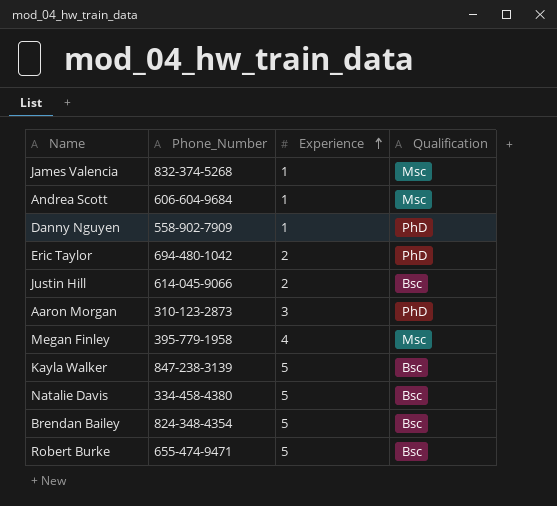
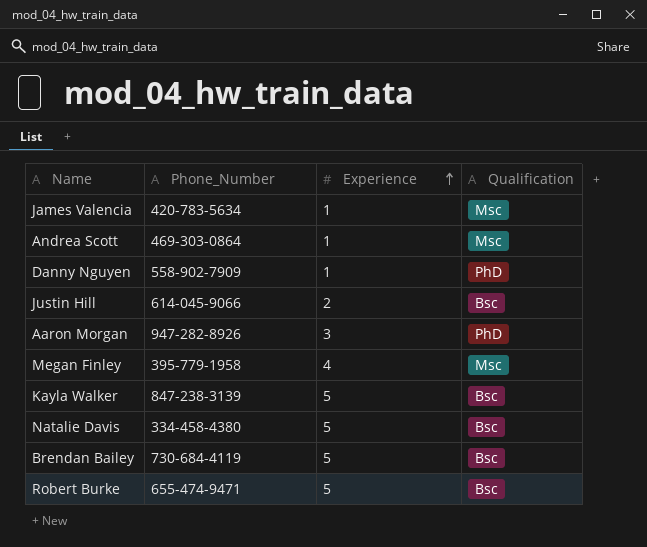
row Eric Taylor: 694-480-1042 | 2 | PhD -> none
James Valencia | Phone_Number: 832-374-5268 -> 420-783-5634
Andrea Scott | Phone_Number: 606-604-9684 -> 469-303-0864
Aaron Morgan | Phone_Number: 310-123-2873 -> 947-282-8926
Brendan Bailey | Phone_Number: 824-348-4354 -> 730-684-4119

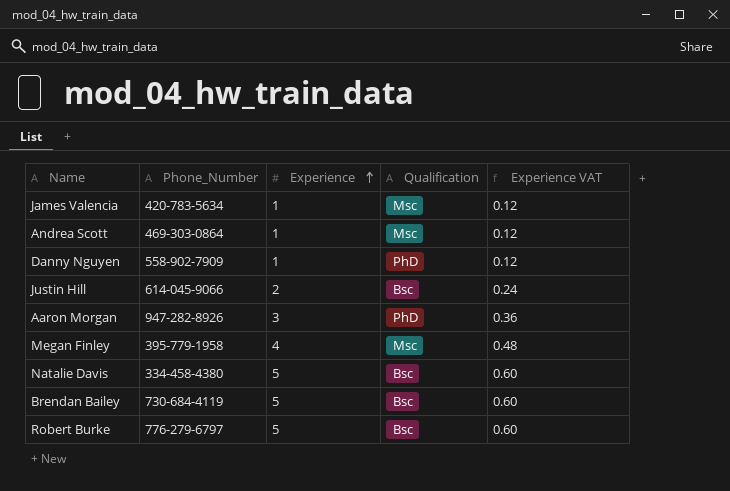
column Experience VAT | formula: none -> [Experience] * 0.12
row Kayla Walker: 847-238-3139 | 5 | Bsc -> none
Robert Burke | Phone_Number: 655-474-9471 -> 776-279-6797

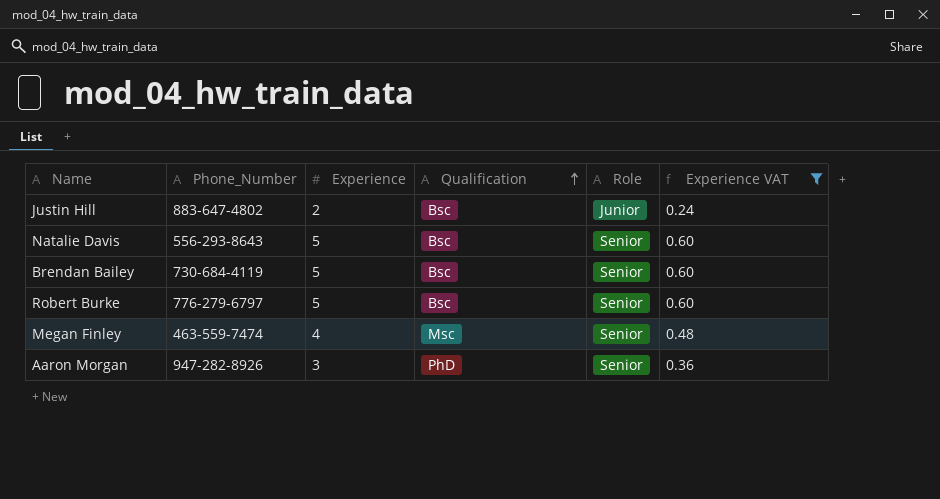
filter: none -> Experience VAT != 0.12
row order: Experience ascending -> Qualification ascending
column Role | position: none -> 5
Justin Hill | Phone_Number: 614-045-9066 -> 883-647-4802
Natalie Davis | Phone_Number: 334-458-4380 -> 556-293-8643
Megan Finley | Phone_Number: 395-779-1958 -> 463-559-7474

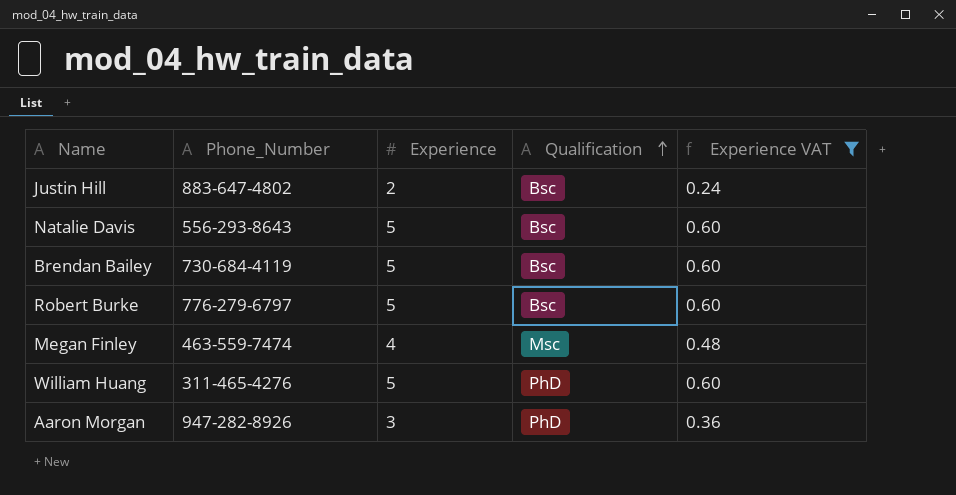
column Role | position: 5 -> none
row William Huang: none -> 311-465-4276 | 5 | PhD | 0.60

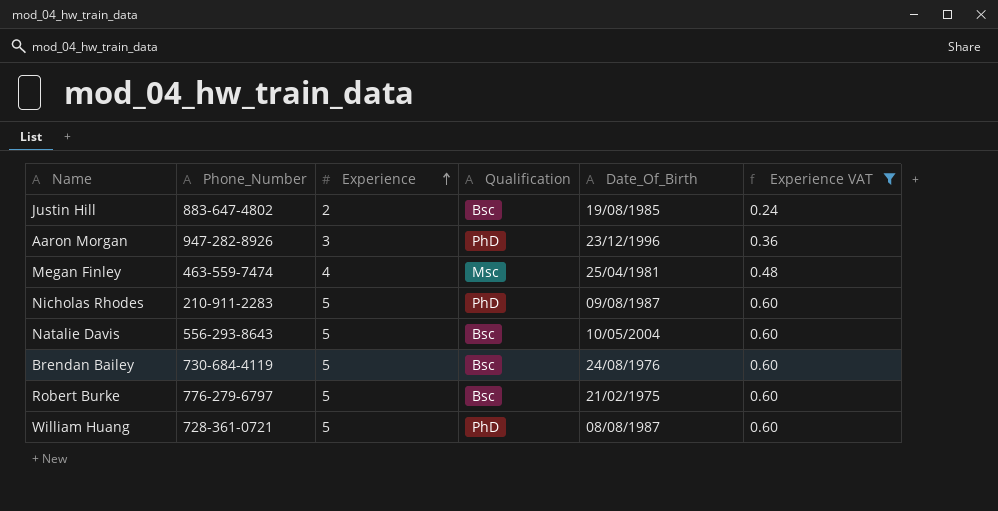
row order: Qualification ascending -> Experience ascending
column Date_Of_Birth | position: none -> 5
row Nicholas Rhodes: none -> 210-911-2283 | 5 | PhD | 09/08/1987 | 0.60
William Huang | Phone_Number: 311-465-4276 -> 728-361-0721

